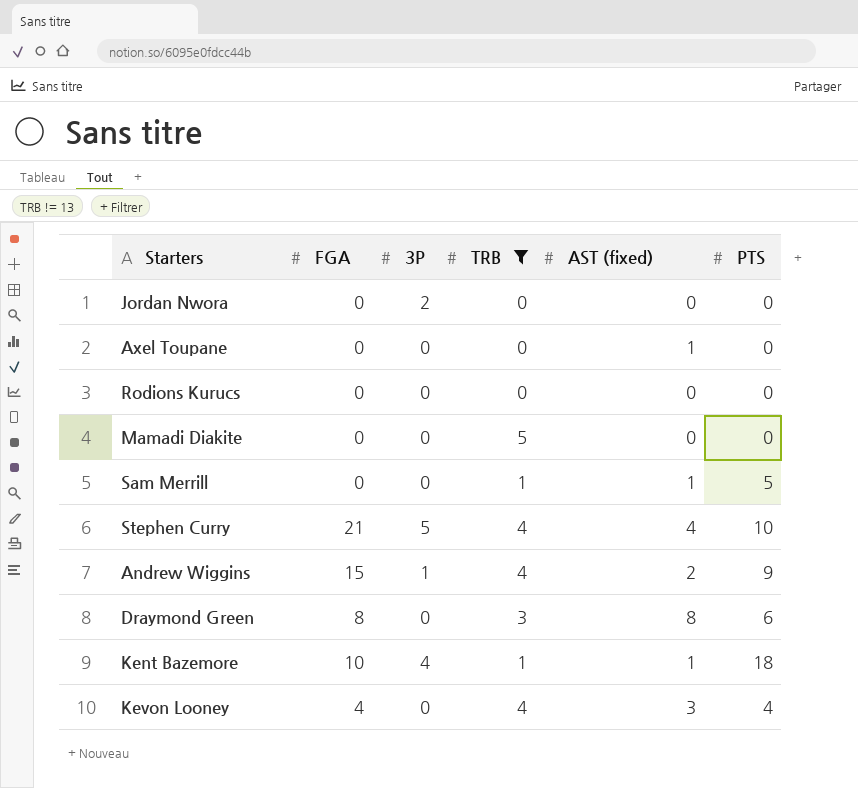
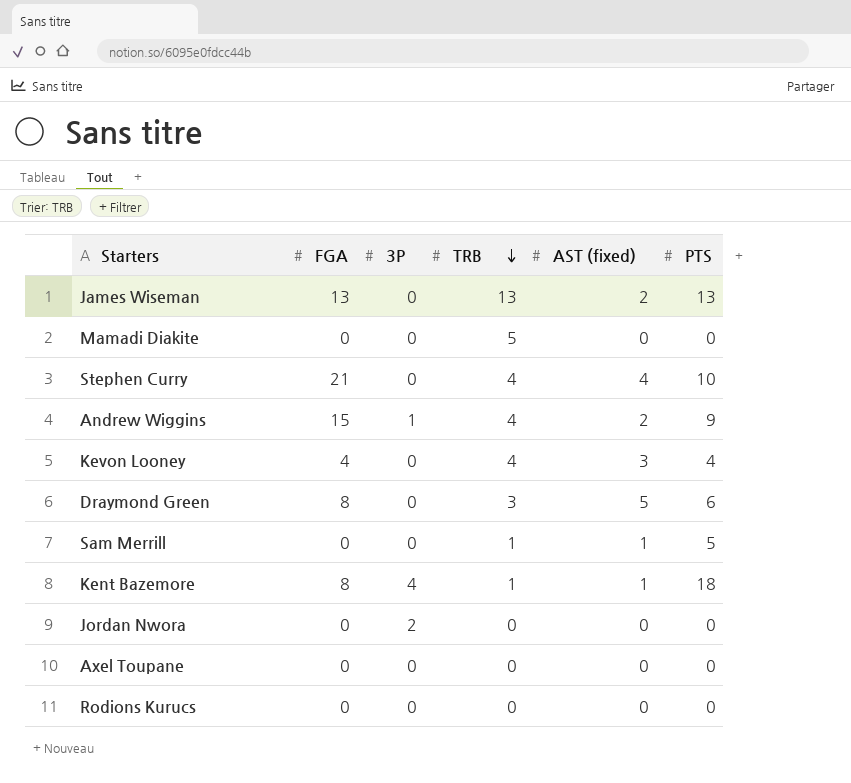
filter: TRB != 13 -> none
row order: none -> TRB descending
Stephen Curry | 3P: 5 -> 0
Draymond Green | AST (fixed): 8 -> 5
Kent Bazemore | FGA: 10 -> 8
Axel Toupane | AST (fixed): 1 -> 0

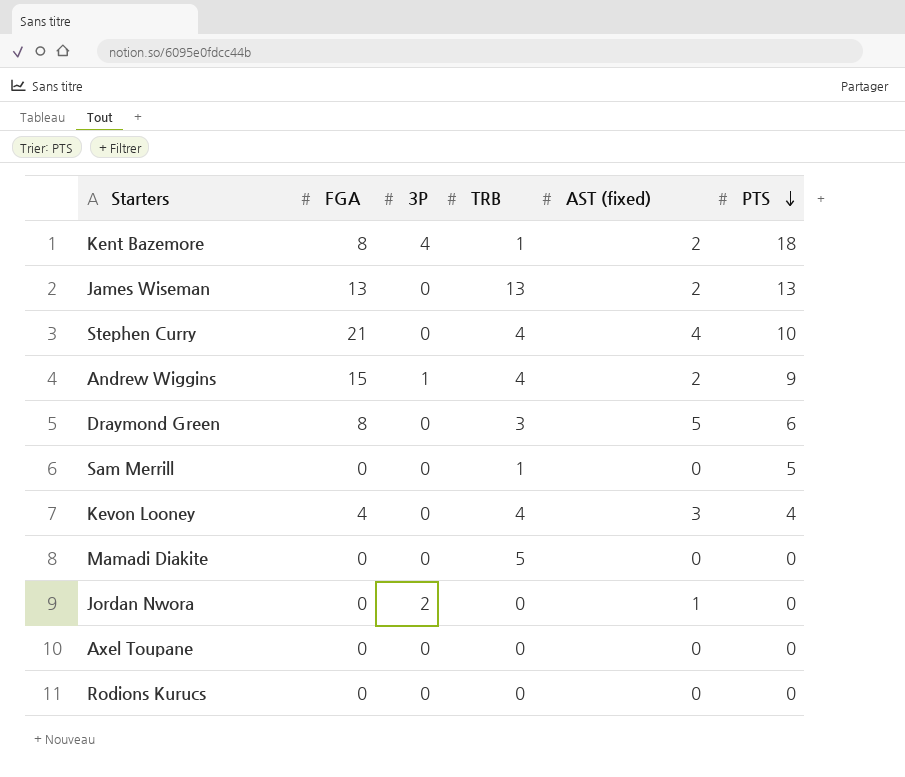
row order: TRB descending -> PTS descending
Kent Bazemore | AST (fixed): 1 -> 2
Sam Merrill | AST (fixed): 1 -> 0
Jordan Nwora | AST (fixed): 0 -> 1

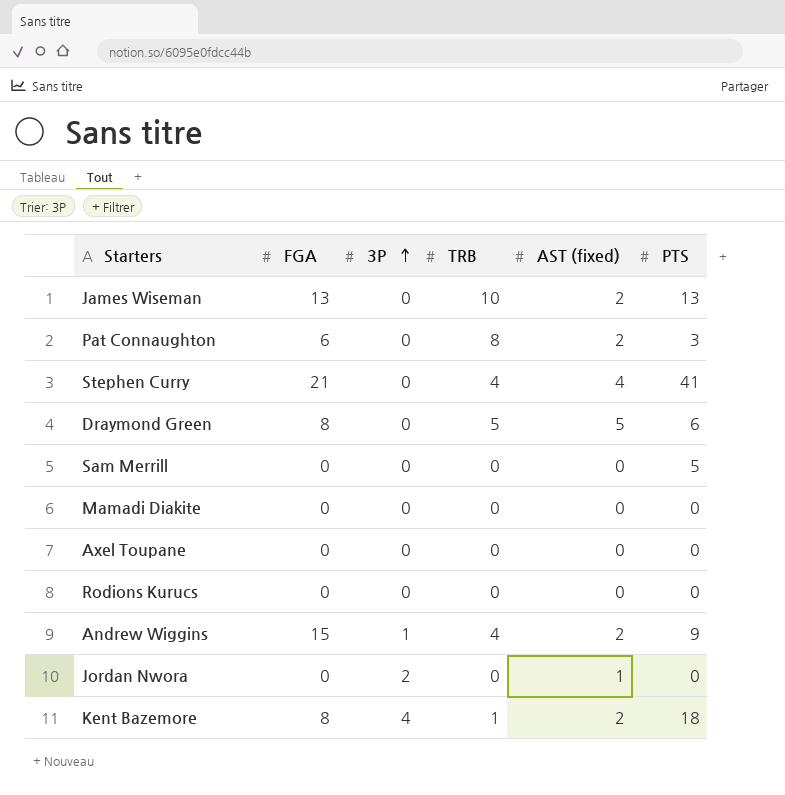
row order: PTS descending -> 3P ascending
row Kevon Looney: 4 | 0 | 4 | 3 | 4 -> none
James Wiseman | TRB: 13 -> 10
row Pat Connaughton: none -> 6 | 0 | 8 | 2 | 3
Stephen Curry | PTS: 10 -> 41
Draymond Green | TRB: 3 -> 5
Sam Merrill | TRB: 1 -> 0
Mamadi Diakite | TRB: 5 -> 0

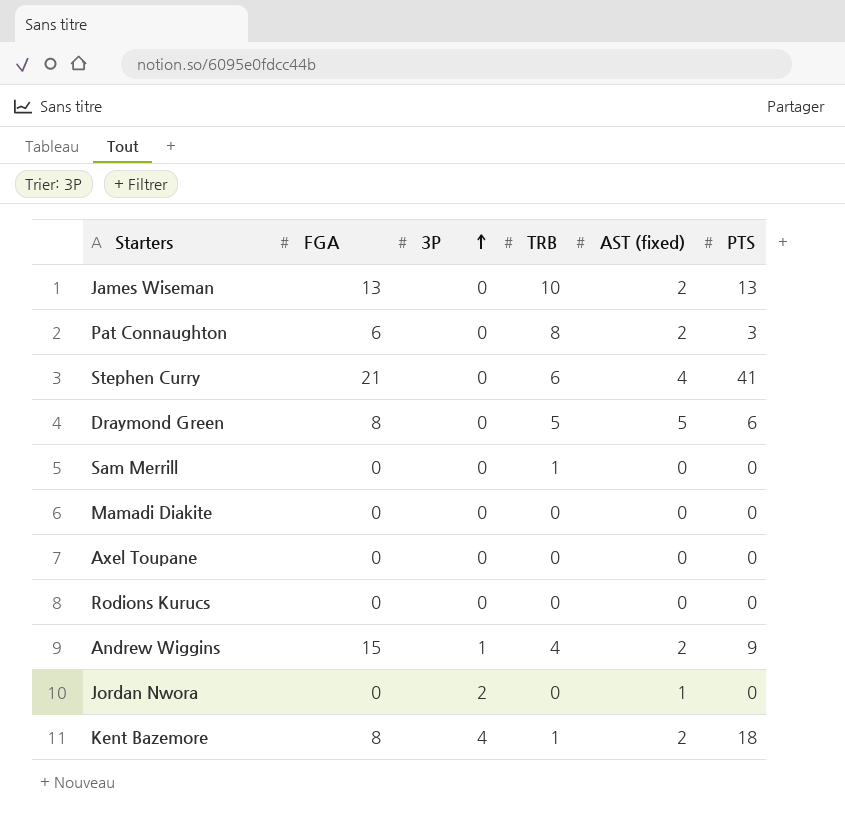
Stephen Curry | TRB: 4 -> 6
Sam Merrill | TRB: 0 -> 1
Sam Merrill | PTS: 5 -> 0

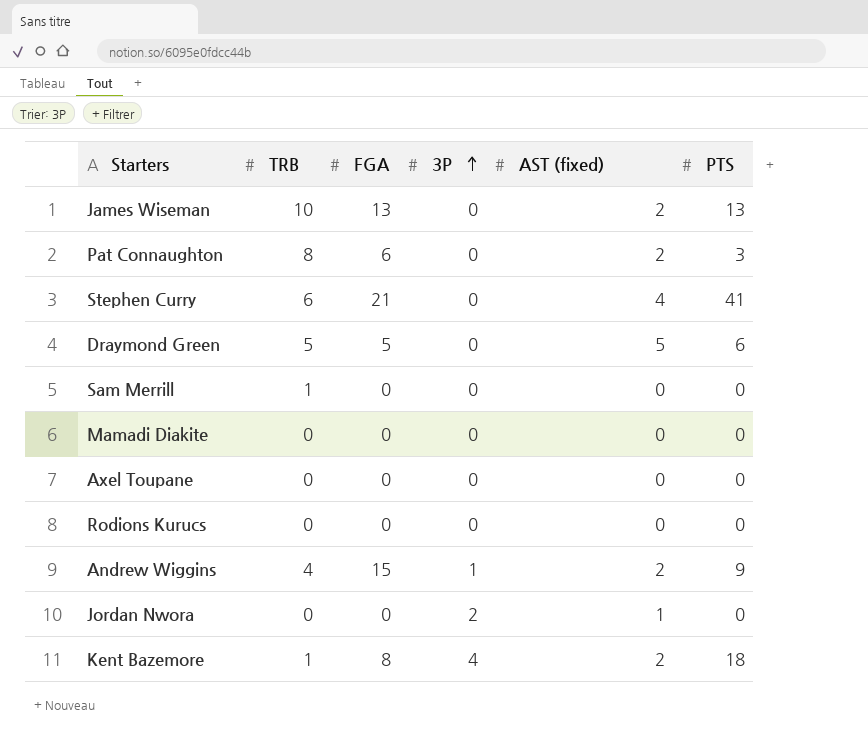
column TRB | position: 4 -> 2
Draymond Green | FGA: 8 -> 5

